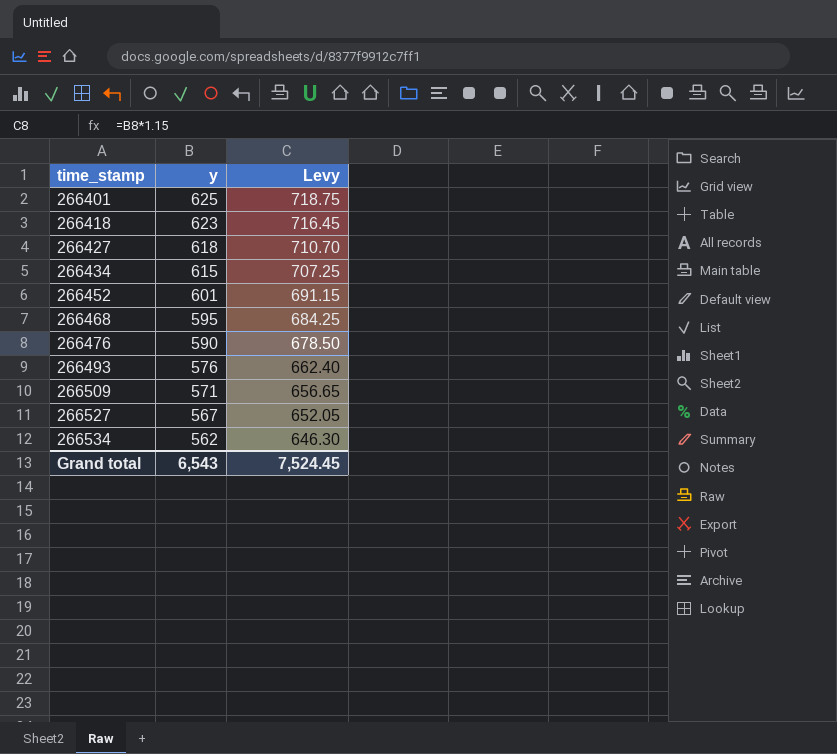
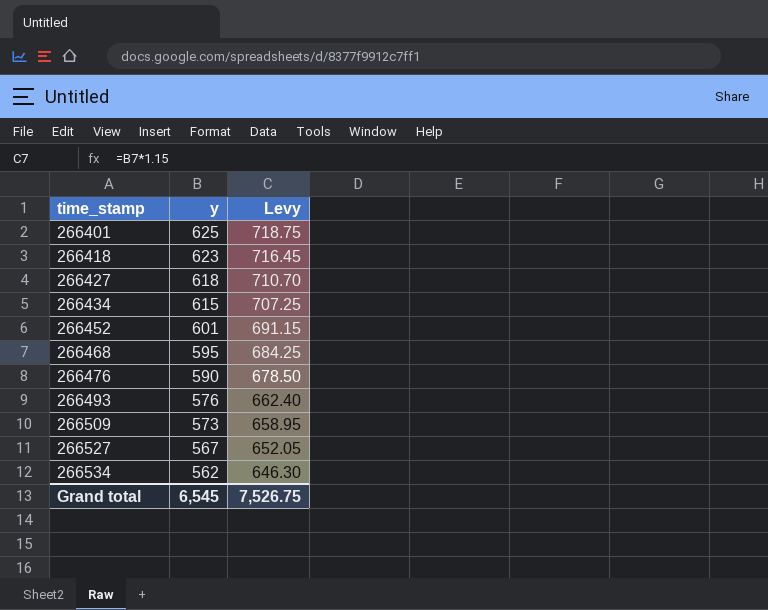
266509 | y: 571 -> 573
266509 | Levy: 656.65 -> 658.95
Grand total | y: 6,543 -> 6,545
Grand total | Levy: 7,524.45 -> 7,526.75

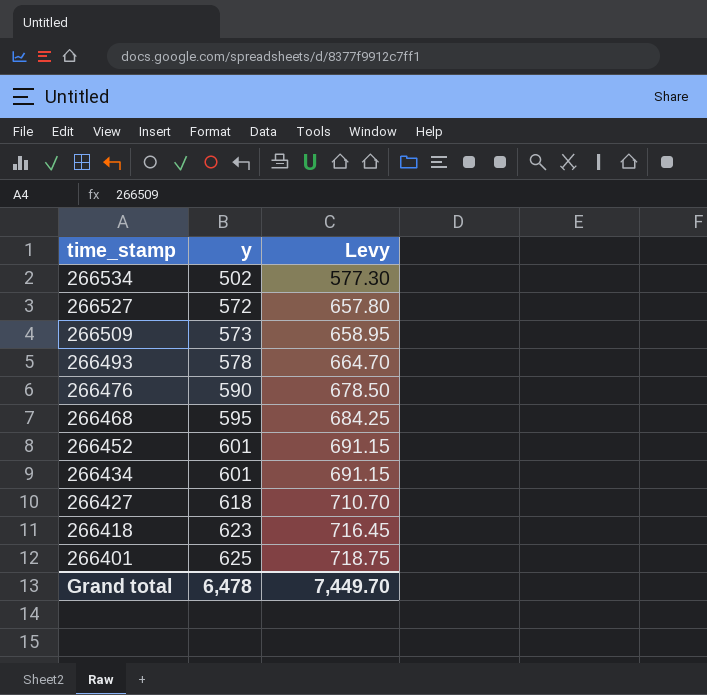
row order: time_stamp ascending -> time_stamp descending
266534 | y: 562 -> 502
266534 | Levy: 646.30 -> 577.30
266527 | y: 567 -> 572
266527 | Levy: 652.05 -> 657.80
266493 | y: 576 -> 578
266493 | Levy: 662.40 -> 664.70
266434 | y: 615 -> 601
266434 | Levy: 707.25 -> 691.15
Grand total | y: 6,545 -> 6,478
Grand total | Levy: 7,526.75 -> 7,449.70

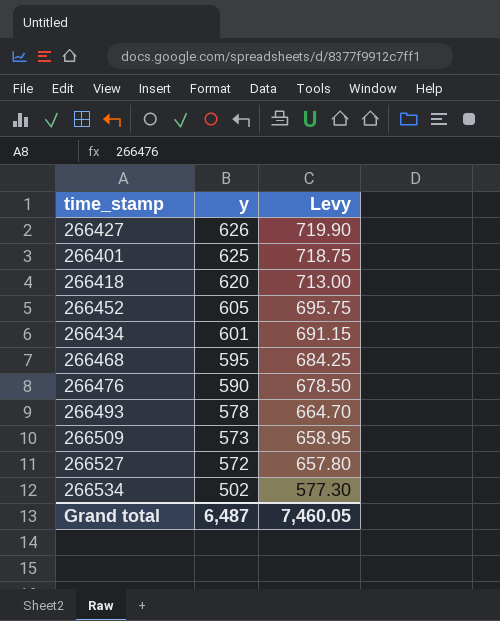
row order: time_stamp descending -> y descending
266427 | y: 618 -> 626
266427 | Levy: 710.70 -> 719.90
266418 | y: 623 -> 620
266418 | Levy: 716.45 -> 713.00
266452 | y: 601 -> 605
266452 | Levy: 691.15 -> 695.75
Grand total | y: 6,478 -> 6,487
Grand total | Levy: 7,449.70 -> 7,460.05

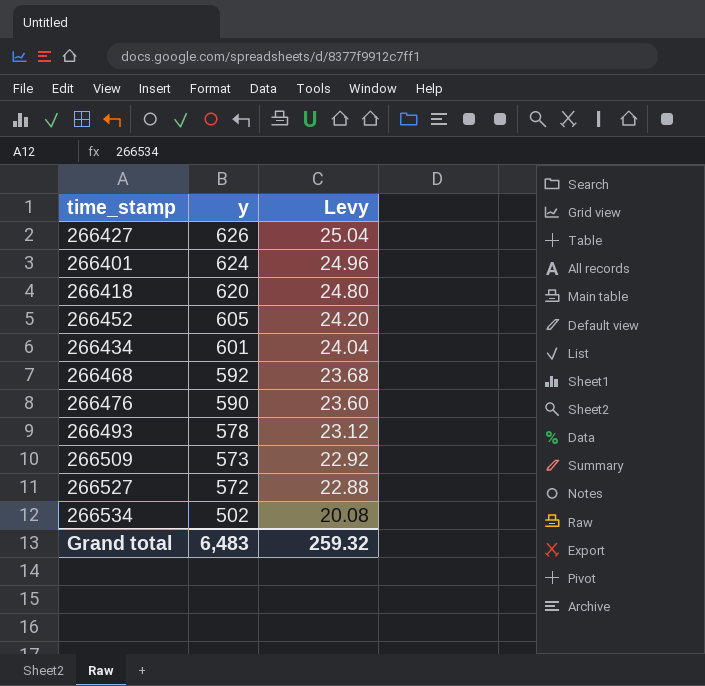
column Levy | formula: [y] * 1.15 -> [y] * 0.04
266401 | y: 625 -> 624
266468 | y: 595 -> 592
Grand total | y: 6,487 -> 6,483
Grand total | Levy: 7,460.05 -> 259.32

